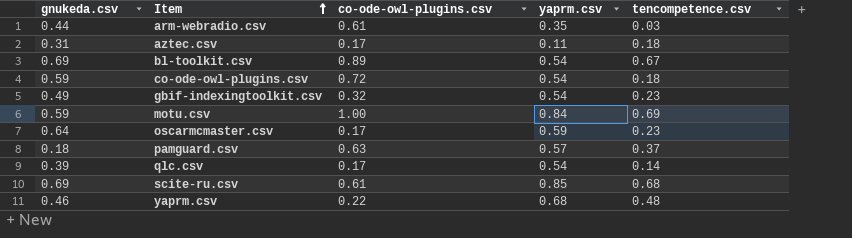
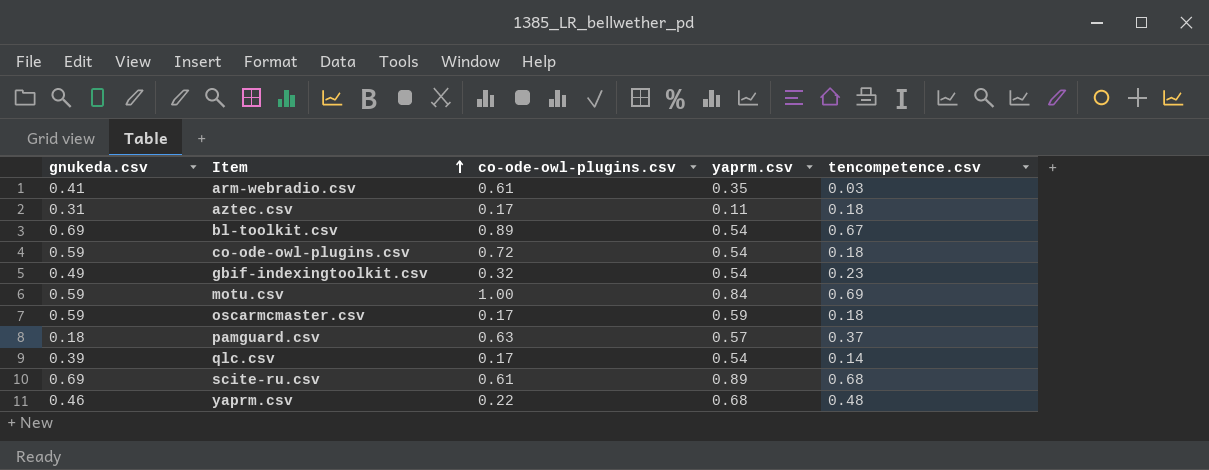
arm-webradio.csv | gnukeda.csv: 0.44 -> 0.41
oscarmcmaster.csv | gnukeda.csv: 0.64 -> 0.59
oscarmcmaster.csv | tencompetence.csv: 0.23 -> 0.18
scite-ru.csv | yaprm.csv: 0.85 -> 0.89

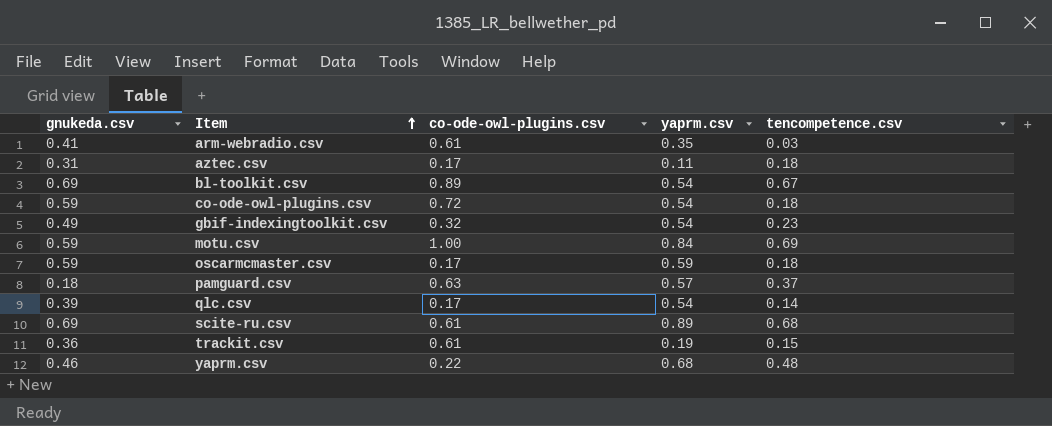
row trackit.csv: none -> 0.36 | 0.61 | 0.19 | 0.15

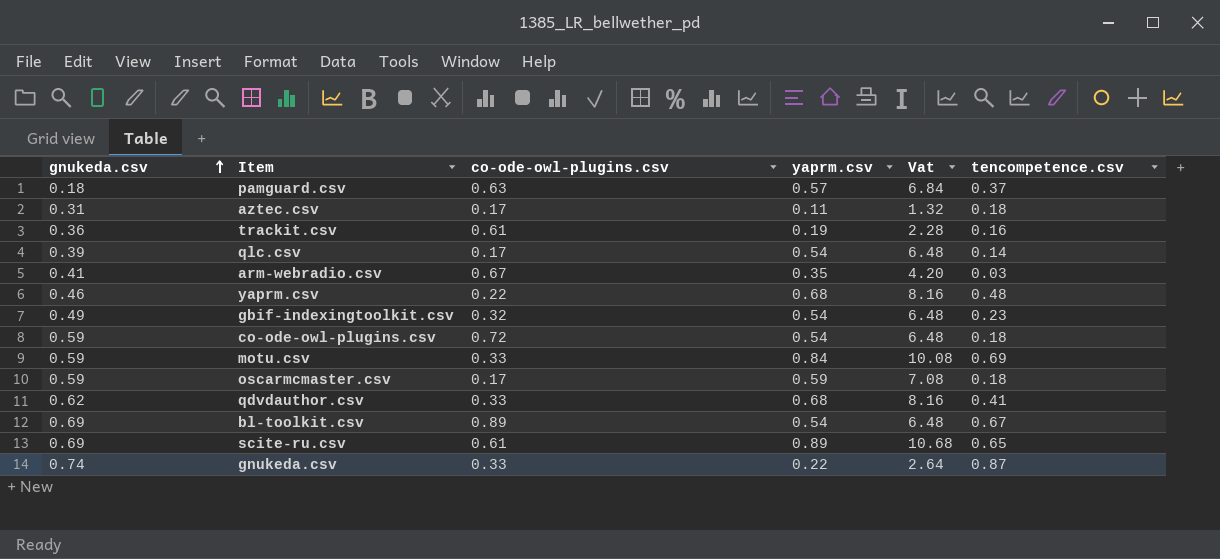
row order: Item ascending -> gnukeda.csv ascending
column Vat | formula: none -> [yaprm.csv] * 12
trackit.csv | tencompetence.csv: 0.15 -> 0.16
arm-webradio.csv | co-ode-owl-plugins.csv: 0.61 -> 0.67
motu.csv | co-ode-owl-plugins.csv: 1.00 -> 0.33
row qdvdauthor.csv: none -> 0.62 | 0.33 | 0.68 | 8.16 | 0.41
scite-ru.csv | tencompetence.csv: 0.68 -> 0.65
row gnukeda.csv: none -> 0.74 | 0.33 | 0.22 | 2.64 | 0.87

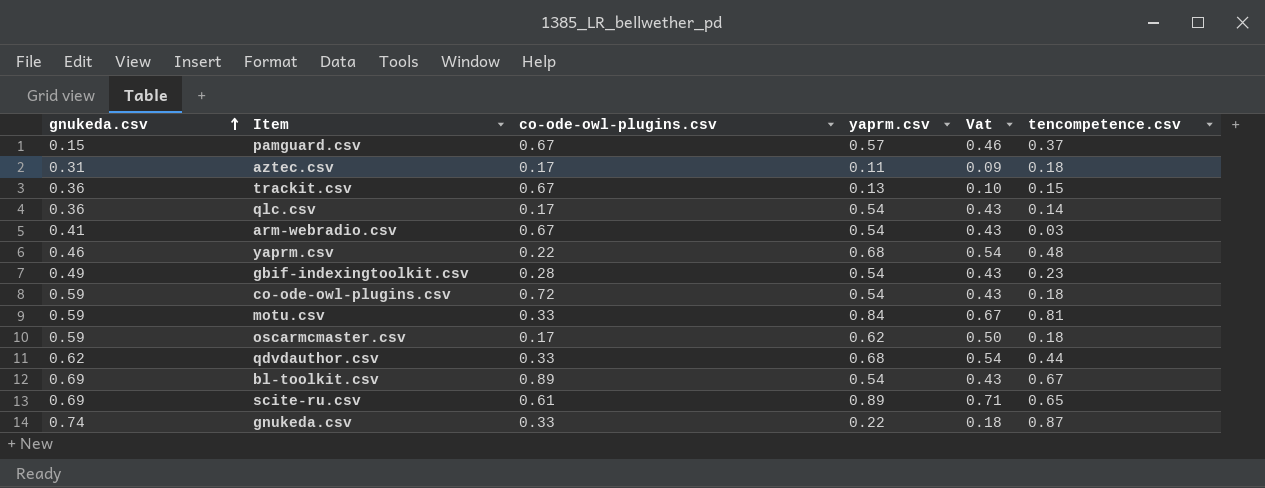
column Vat | formula: [yaprm.csv] * 12 -> [yaprm.csv] * 0.8
pamguard.csv | gnukeda.csv: 0.18 -> 0.15
pamguard.csv | co-ode-owl-plugins.csv: 0.63 -> 0.67
trackit.csv | co-ode-owl-plugins.csv: 0.61 -> 0.67
trackit.csv | yaprm.csv: 0.19 -> 0.13
trackit.csv | tencompetence.csv: 0.16 -> 0.15
qlc.csv | gnukeda.csv: 0.39 -> 0.36
arm-webradio.csv | yaprm.csv: 0.35 -> 0.54
gbif-indexingtoolkit.csv | co-ode-owl-plugins.csv: 0.32 -> 0.28
motu.csv | tencompetence.csv: 0.69 -> 0.81
oscarmcmaster.csv | yaprm.csv: 0.59 -> 0.62
qdvdauthor.csv | tencompetence.csv: 0.41 -> 0.44

